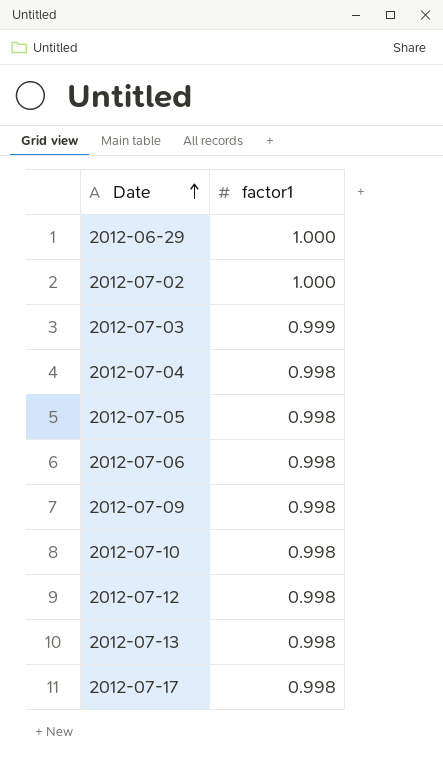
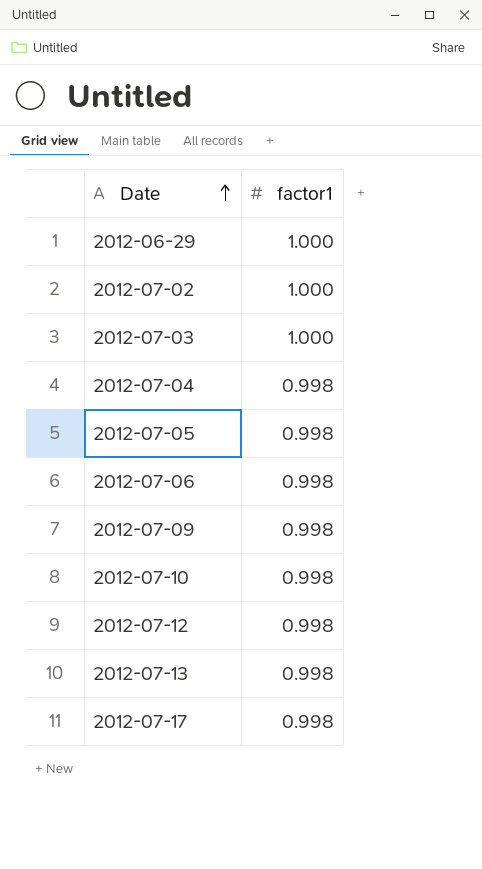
2012-07-03 | factor1: 0.999 -> 1.000

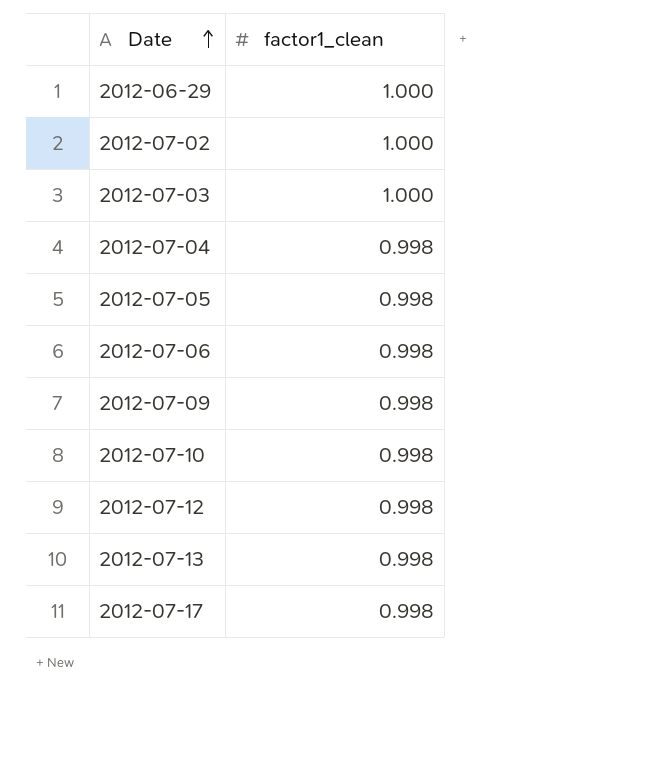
column name: factor1 -> factor1_clean

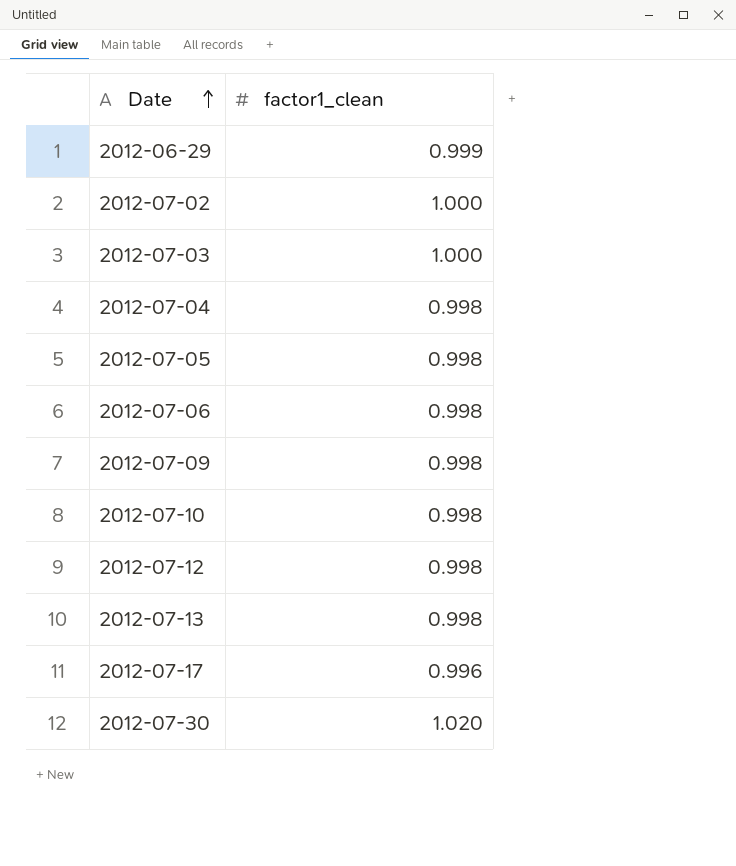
2012-06-29 | factor1_clean: 1.000 -> 0.999
2012-07-17 | factor1_clean: 0.998 -> 0.996
row 2012-07-30: none -> 1.020

